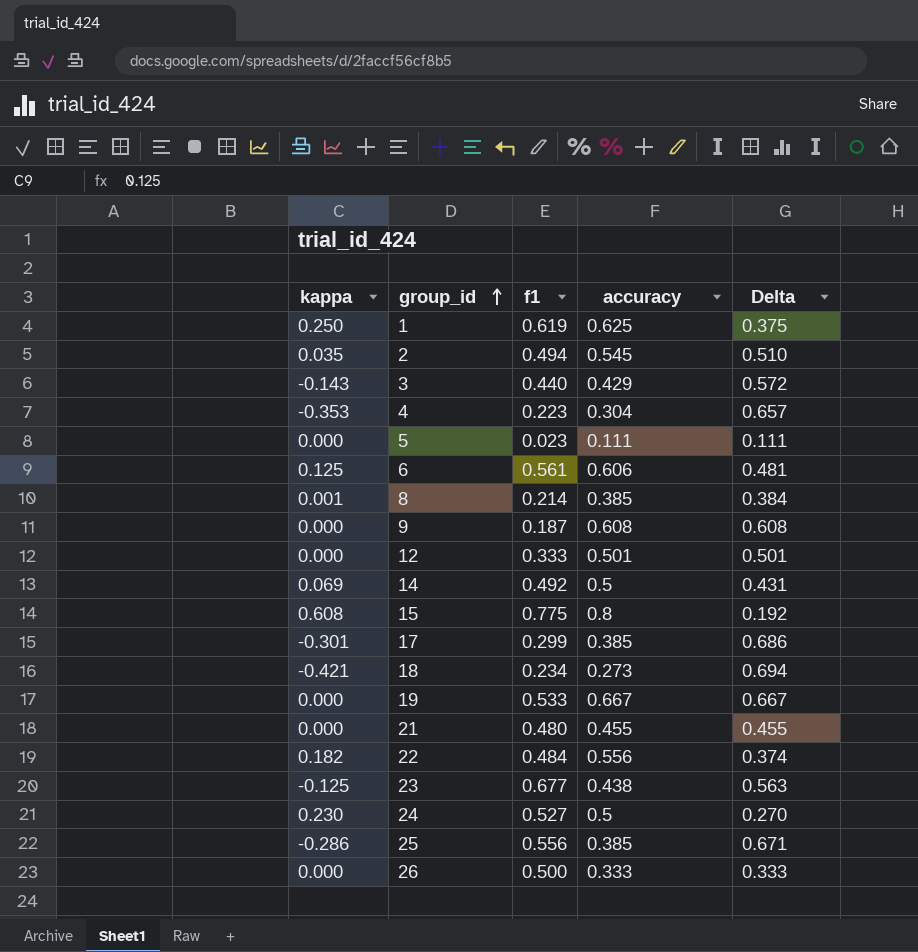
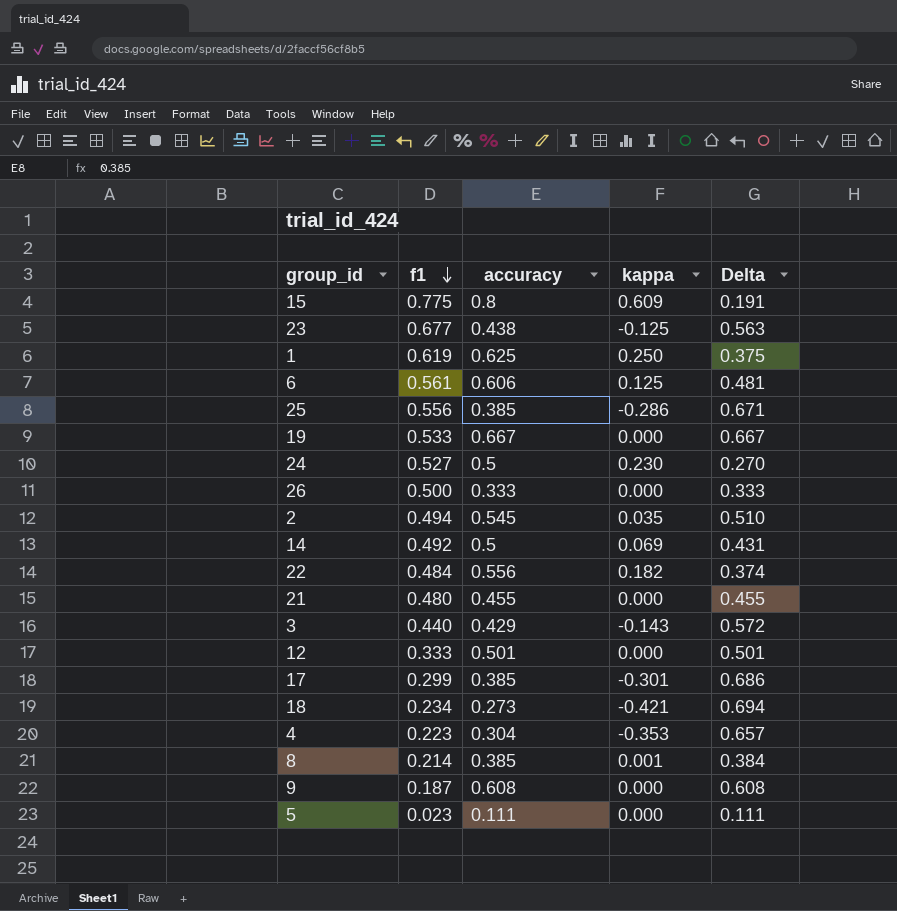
row order: group_id ascending -> f1 descending
column kappa | position: 1 -> 4
15 | kappa: 0.608 -> 0.609
15 | Delta: 0.192 -> 0.191

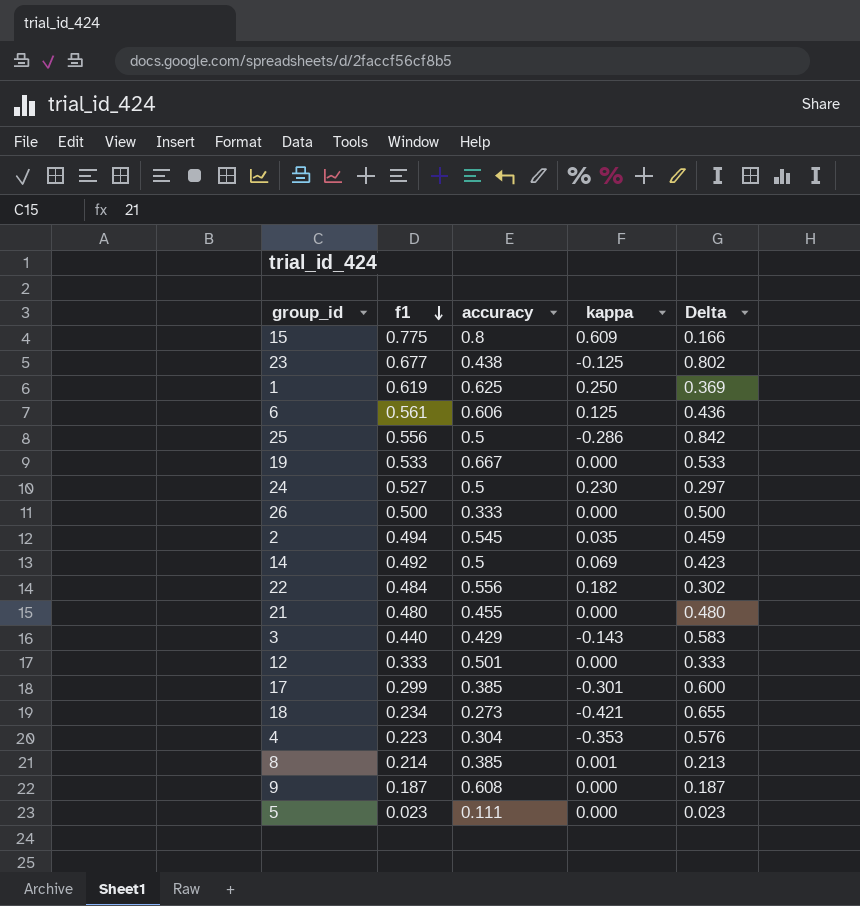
column Delta | formula: [accuracy] - [kappa] -> [f1] - [kappa]
25 | accuracy: 0.385 -> 0.5

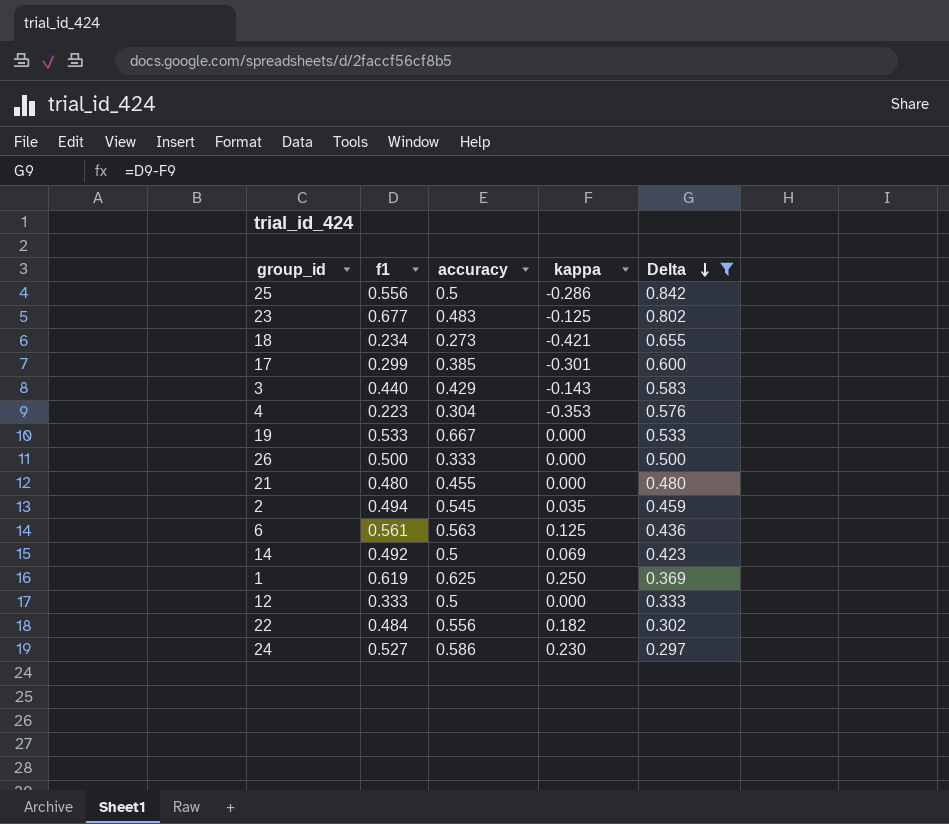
filter: none -> Delta >= 0.297
row order: f1 descending -> Delta descending
23 | accuracy: 0.438 -> 0.483
6 | accuracy: 0.606 -> 0.563
12 | accuracy: 0.501 -> 0.5
24 | accuracy: 0.5 -> 0.586

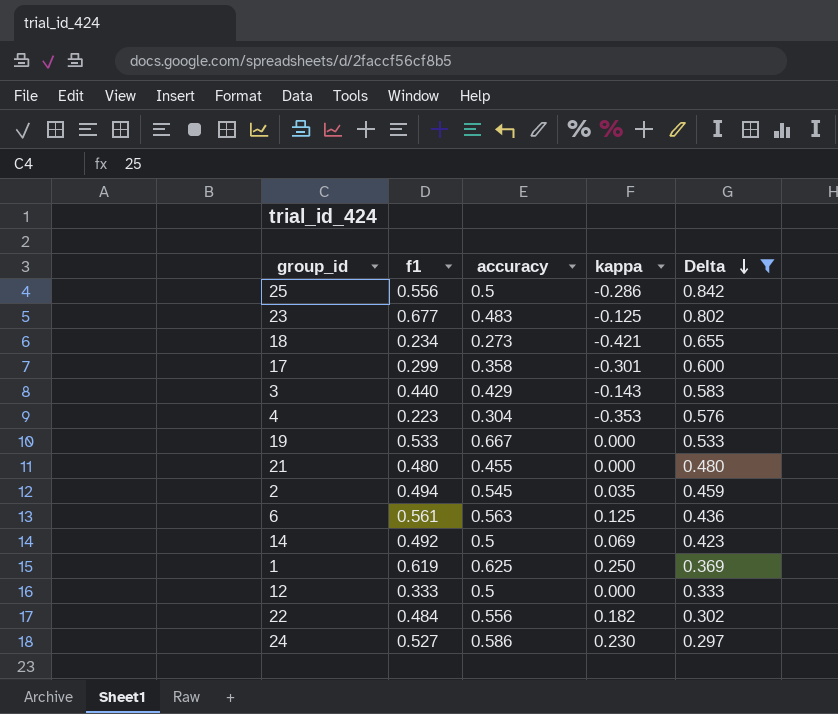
row 26: 0.500 | 0.333 | 0.000 | 0.500 -> none
17 | accuracy: 0.385 -> 0.358

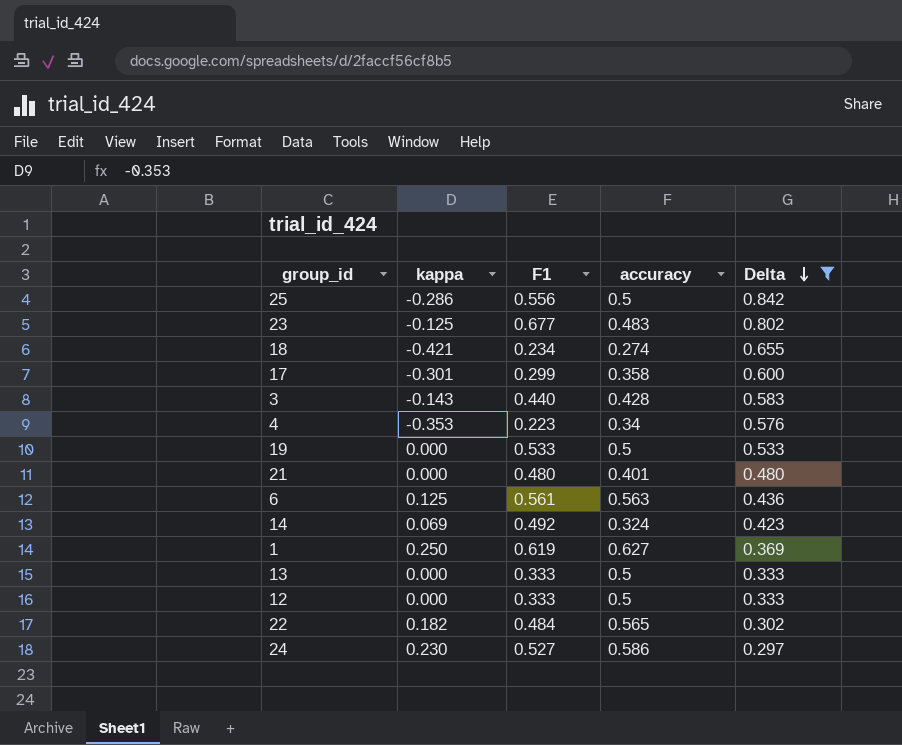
column kappa | position: 4 -> 2
column name: f1 -> F1
row 2: 0.494 | 0.545 | 0.035 | 0.459 -> none
18 | accuracy: 0.273 -> 0.274
3 | accuracy: 0.429 -> 0.428
4 | accuracy: 0.304 -> 0.34
19 | accuracy: 0.667 -> 0.5
21 | accuracy: 0.455 -> 0.401
14 | accuracy: 0.5 -> 0.324
1 | accuracy: 0.625 -> 0.627
row 13: none -> 0.000 | 0.333 | 0.5 | 0.333
22 | accuracy: 0.556 -> 0.565

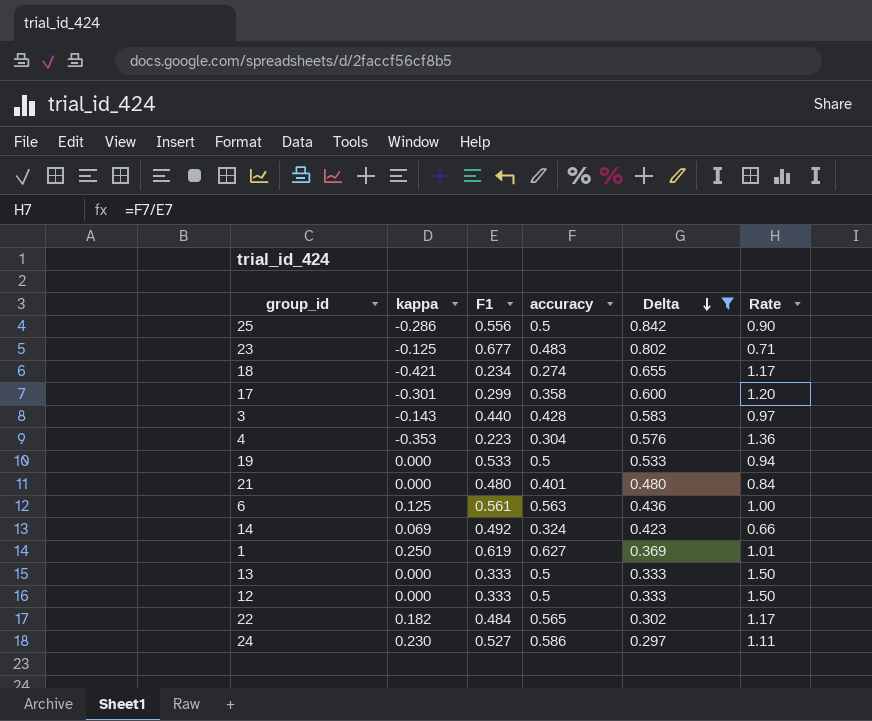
column Rate | formula: none -> [accuracy] / [F1]
4 | accuracy: 0.34 -> 0.304

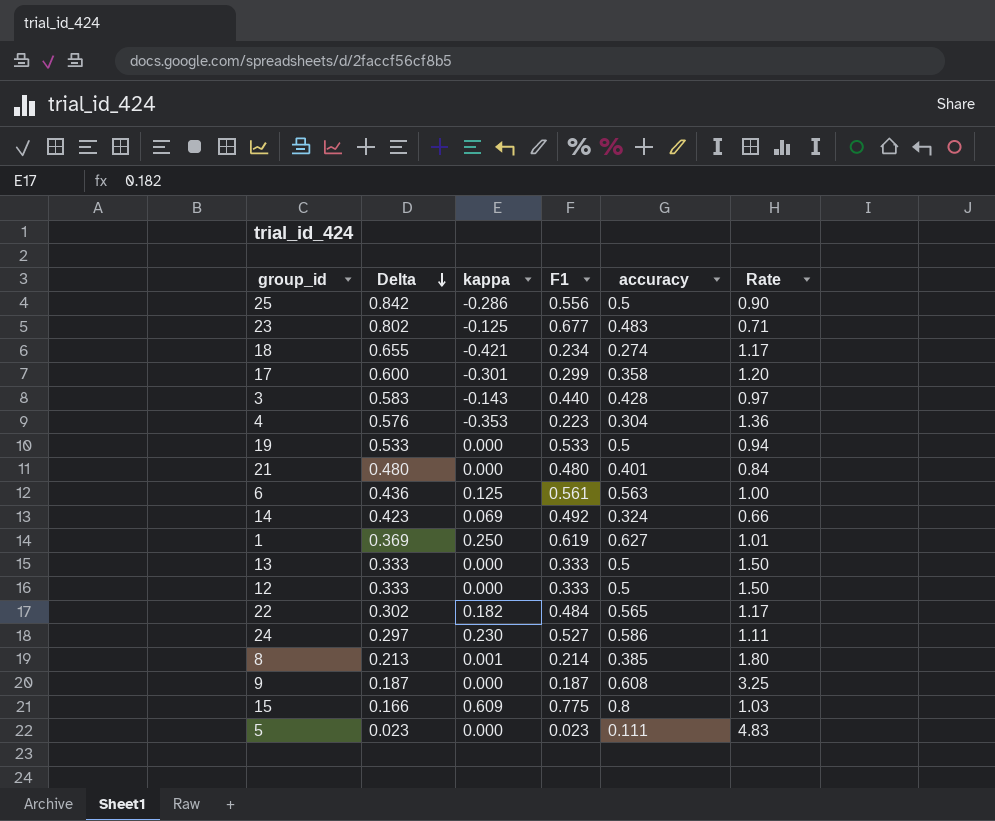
filter: Delta >= 0.297 -> none
column Delta | position: 5 -> 2

